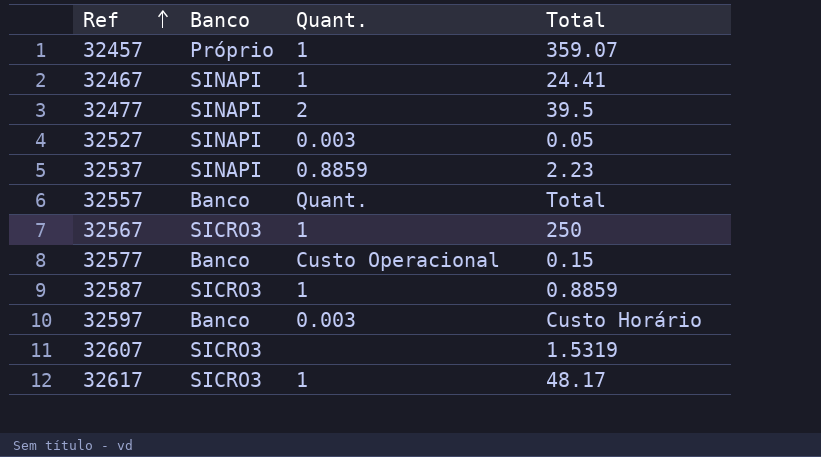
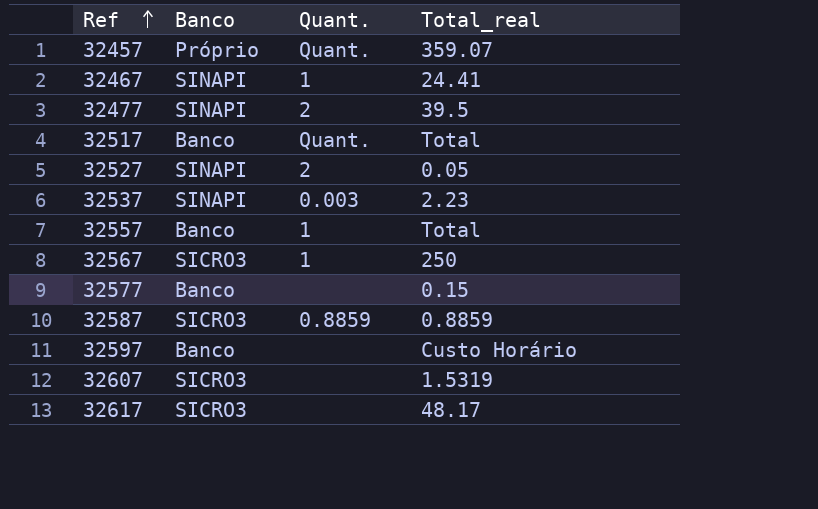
column name: Total -> Total_real
32457 | Quant.: 1 -> Quant.
row 32517: none -> Banco | Quant. | Total
32527 | Quant.: 0.003 -> 2
32537 | Quant.: 0.8859 -> 0.003
32557 | Quant.: Quant. -> 1
32577 | Quant.: Custo Operacional -> none
32587 | Quant.: 1 -> 0.8859
32597 | Quant.: 0.003 -> none
32617 | Quant.: 1 -> none

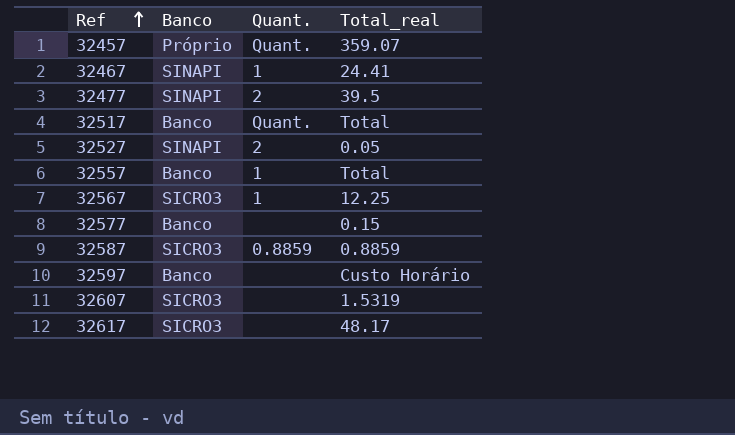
row 32537: SINAPI | 0.003 | 2.23 -> none
32567 | Total_real: 250 -> 12.25

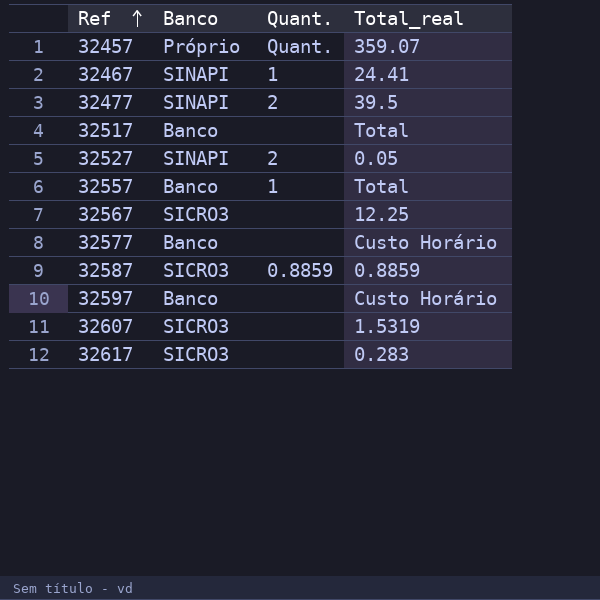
32517 | Quant.: Quant. -> none
32567 | Quant.: 1 -> none
32577 | Total_real: 0.15 -> Custo Horário
32617 | Total_real: 48.17 -> 0.283

